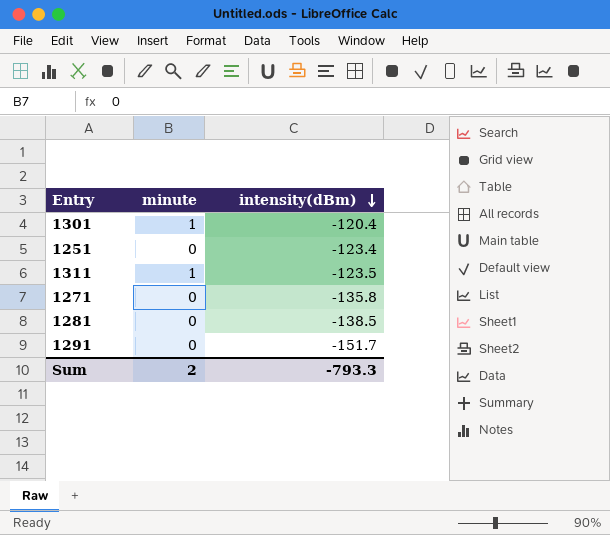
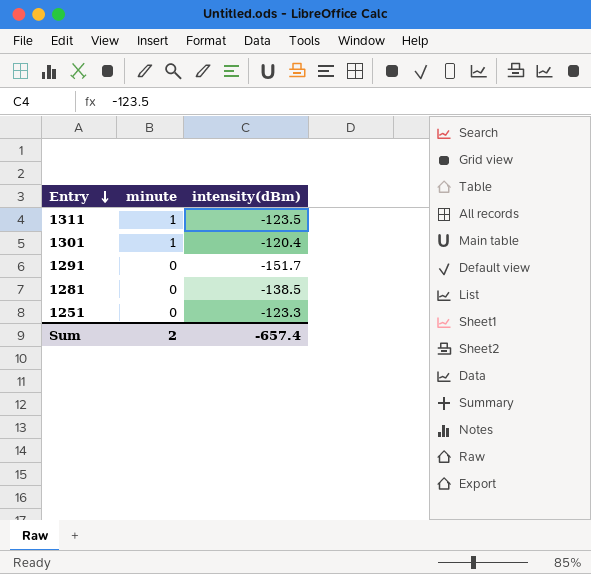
row order: intensity(dBm) descending -> Entry descending
row 1271: 0 | -135.8 -> none
1251 | intensity(dBm): -123.4 -> -123.3
Sum | intensity(dBm): -793.3 -> -657.4

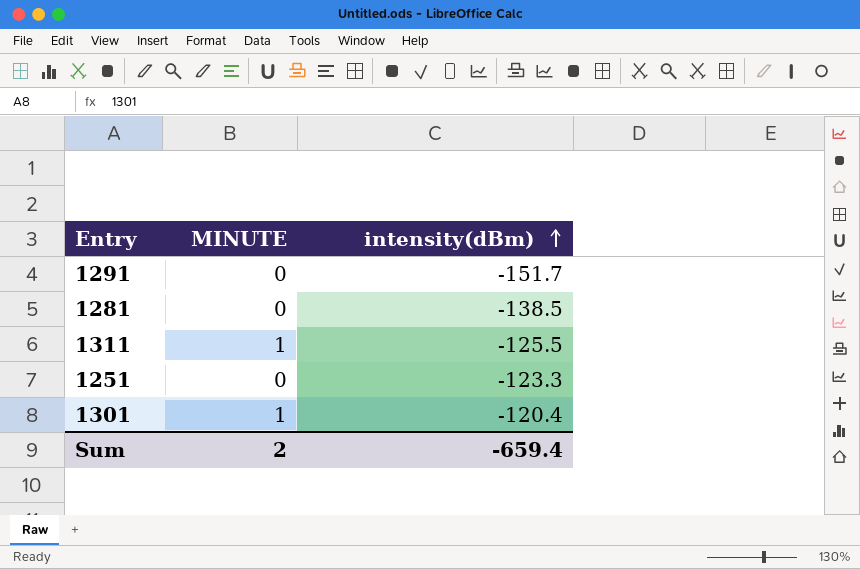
row order: Entry descending -> intensity(dBm) ascending
column name: minute -> MINUTE
1311 | intensity(dBm): -123.5 -> -125.5
Sum | intensity(dBm): -657.4 -> -659.4

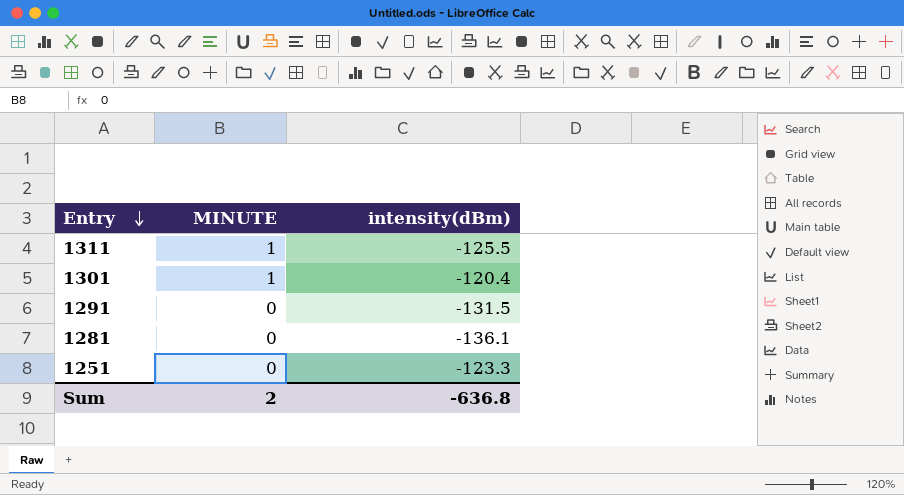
row order: intensity(dBm) ascending -> Entry descending
1291 | intensity(dBm): -151.7 -> -131.5
1281 | intensity(dBm): -138.5 -> -136.1
Sum | intensity(dBm): -659.4 -> -636.8

